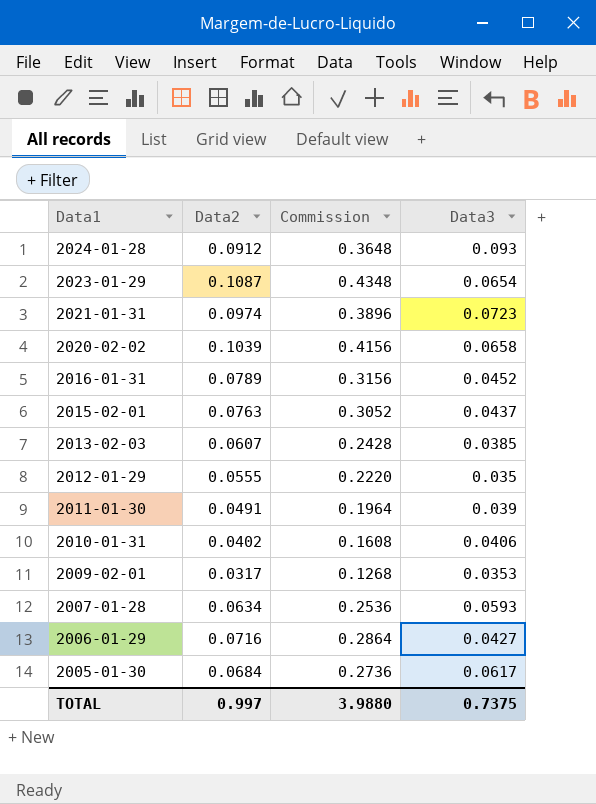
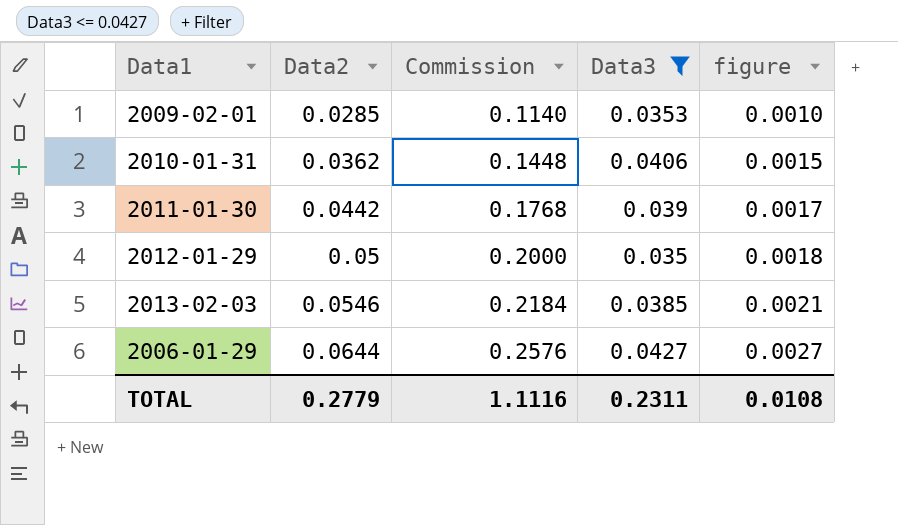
filter: none -> Data3 <= 0.0427
row order: Data1 descending -> Data2 ascending
column figure | formula: none -> [Data2] * [Data3]
2009-02-01 | Data2: 0.0317 -> 0.0285
2009-02-01 | Commission: 0.1268 -> 0.1140
2010-01-31 | Data2: 0.0402 -> 0.0362
2010-01-31 | Commission: 0.1608 -> 0.1448
2011-01-30 | Data2: 0.0491 -> 0.0442
2011-01-30 | Commission: 0.1964 -> 0.1768
2012-01-29 | Data2: 0.0555 -> 0.05
2012-01-29 | Commission: 0.2220 -> 0.2000
2013-02-03 | Data2: 0.0607 -> 0.0546
2013-02-03 | Commission: 0.2428 -> 0.2184
2006-01-29 | Data2: 0.0716 -> 0.0644
2006-01-29 | Commission: 0.2864 -> 0.2576
TOTAL | Data2: 0.997 -> 0.2779
TOTAL | Commission: 3.9880 -> 1.1116
TOTAL | Data3: 0.7375 -> 0.2311

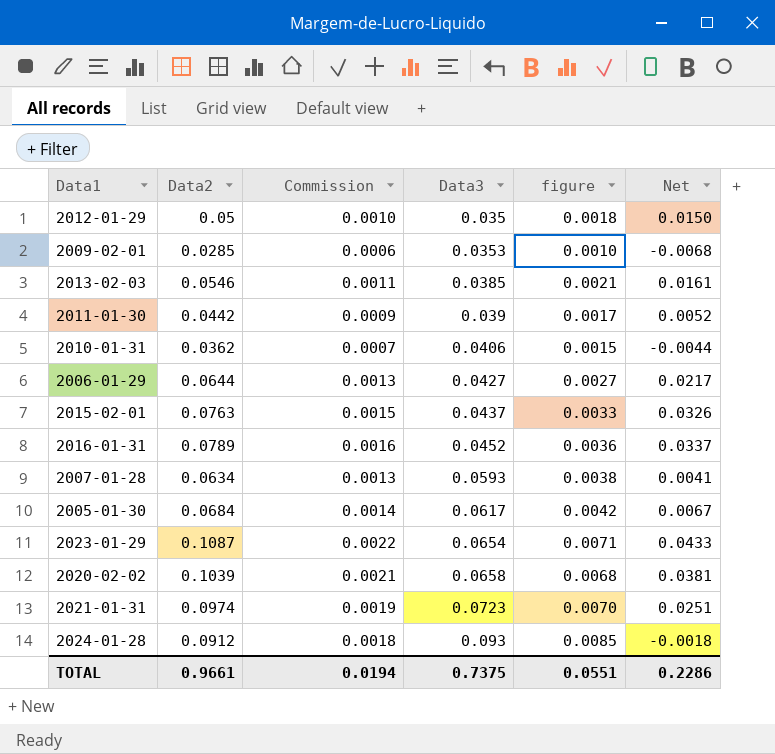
filter: Data3 <= 0.0427 -> none
row order: Data2 ascending -> Data3 ascending
column Commission | formula: [Data2] * 4 -> [Data2] * 0.02
column Net | formula: none -> [Data2] - [Data3]
TOTAL | Data2: 0.2779 -> 0.9661
TOTAL | Commission: 1.1116 -> 0.0194
TOTAL | Data3: 0.2311 -> 0.7375
TOTAL | figure: 0.0108 -> 0.0551

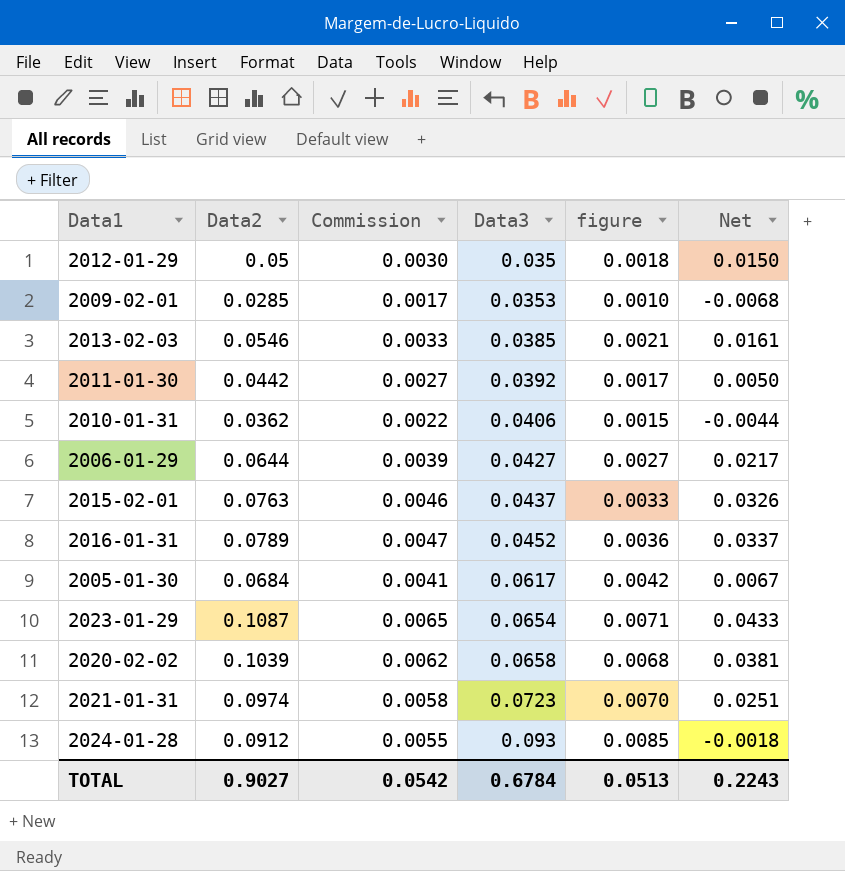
column Commission | formula: [Data2] * 0.02 -> [Data2] * 0.06
row 2007-01-28: 0.0634 | 0.0013 | 0.0593 | 0.0038 | 0.0041 -> none
2011-01-30 | Data3: 0.039 -> 0.0392
2011-01-30 | Net: 0.0052 -> 0.0050
TOTAL | Data2: 0.9661 -> 0.9027
TOTAL | Commission: 0.0194 -> 0.0542
TOTAL | Data3: 0.7375 -> 0.6784
TOTAL | figure: 0.0551 -> 0.0513
TOTAL | Net: 0.2286 -> 0.2243

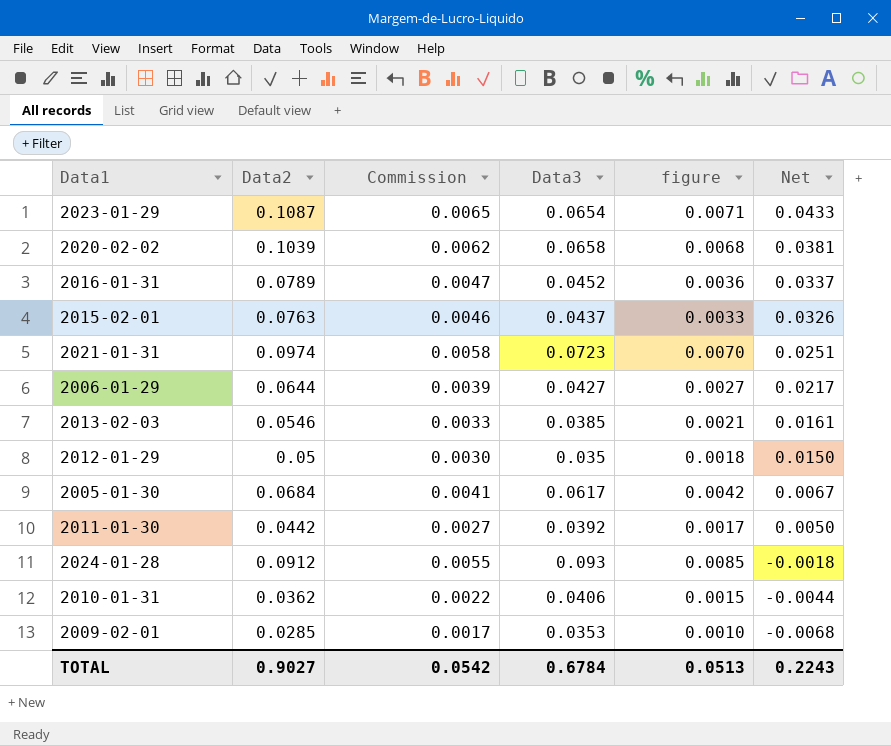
row order: Data3 ascending -> Net descending

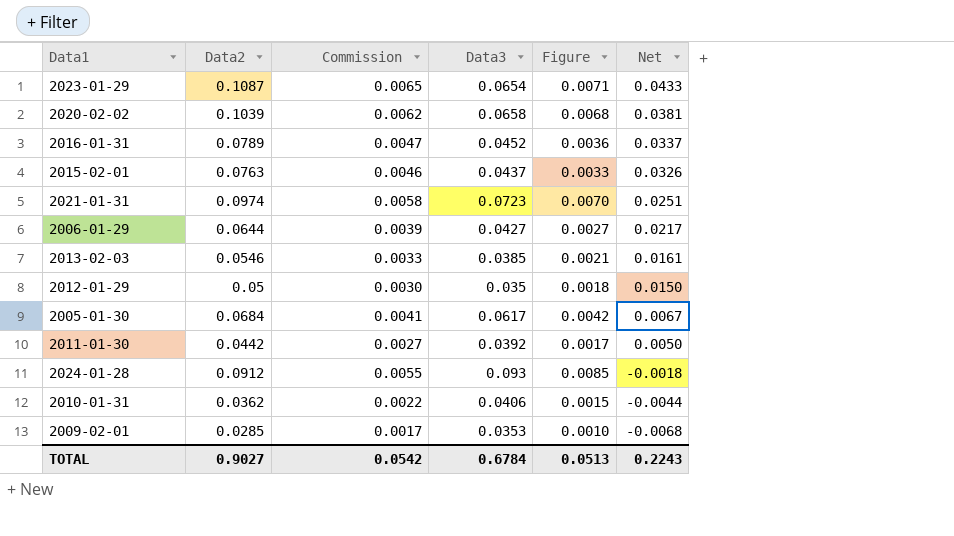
column name: figure -> Figure

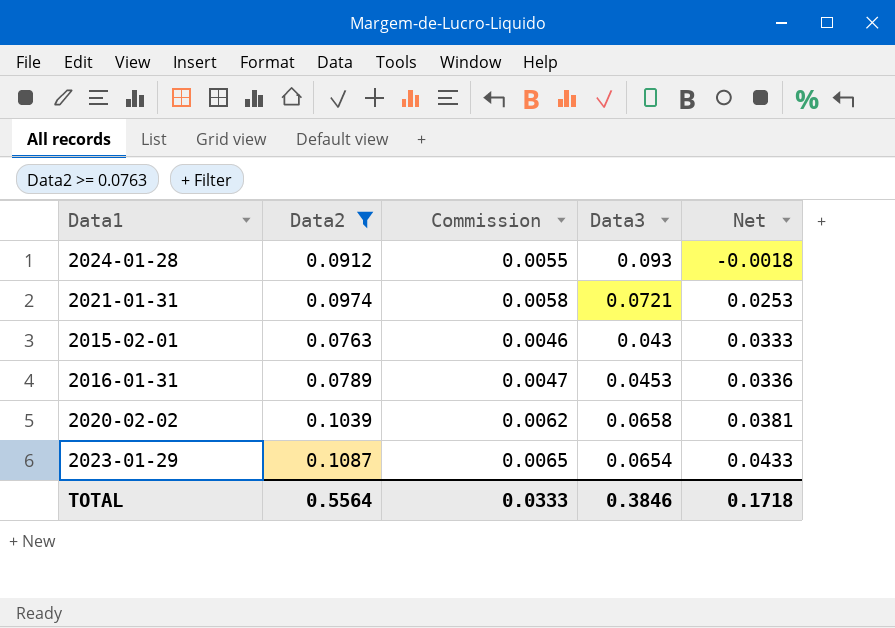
filter: none -> Data2 >= 0.0763
row order: Net descending -> Net ascending
column Figure | formula: [Data2] * [Data3] -> none
2021-01-31 | Data3: 0.0723 -> 0.0721
2021-01-31 | Net: 0.0251 -> 0.0253
2015-02-01 | Data3: 0.0437 -> 0.043
2015-02-01 | Net: 0.0326 -> 0.0333
2016-01-31 | Data3: 0.0452 -> 0.0453
2016-01-31 | Net: 0.0337 -> 0.0336
TOTAL | Data2: 0.9027 -> 0.5564
TOTAL | Commission: 0.0542 -> 0.0333
TOTAL | Data3: 0.6784 -> 0.3846
TOTAL | Net: 0.2243 -> 0.1718

